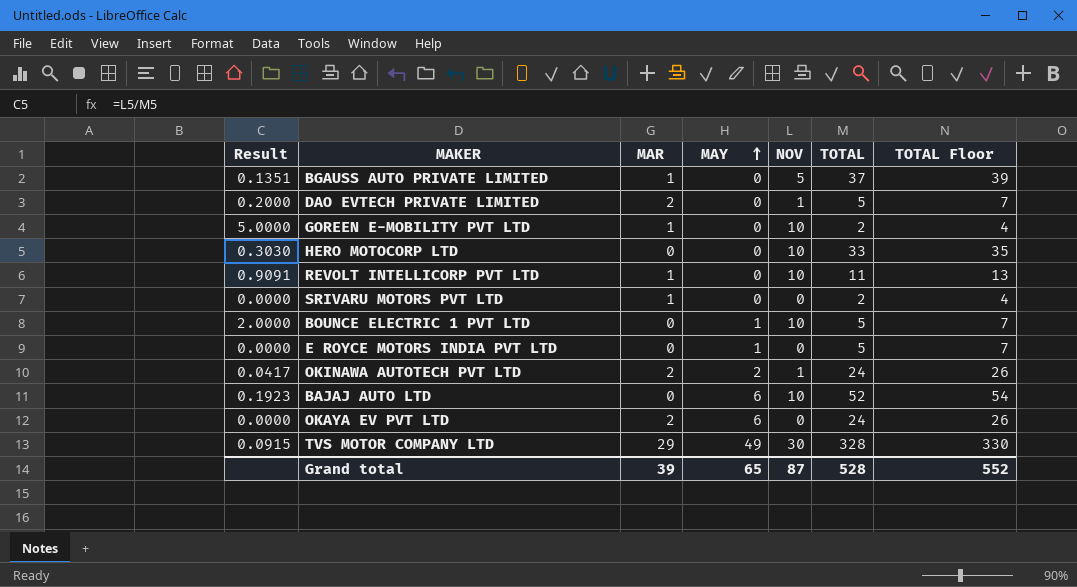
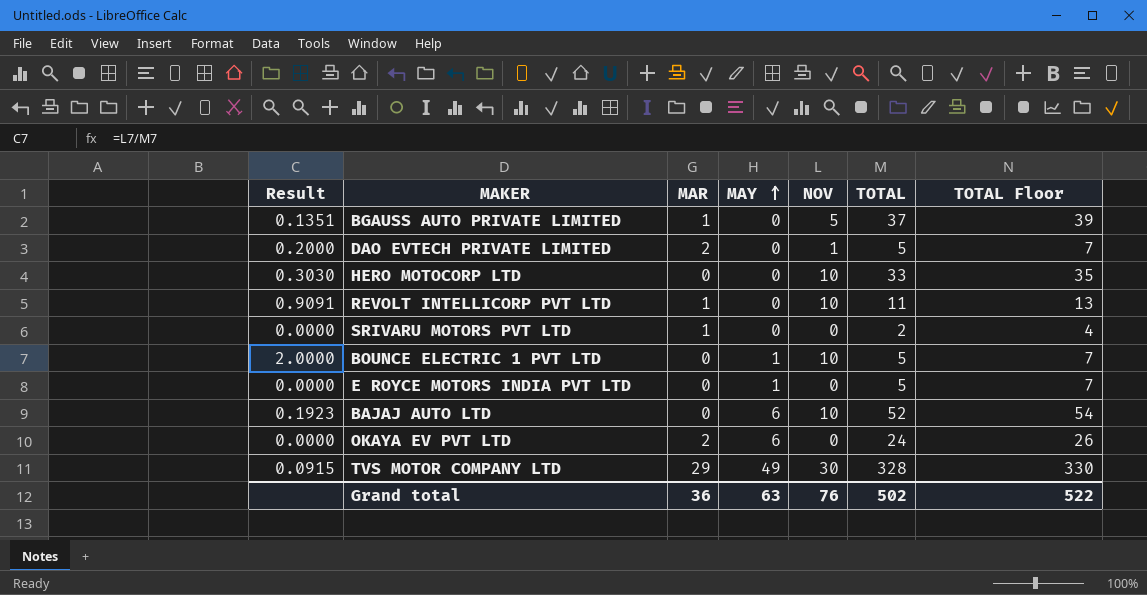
row GOREEN E-MOBILITY PVT LTD: 5.0000 | 1 | 0 | 10 | 2 | 4 -> none
row OKINAWA AUTOTECH PVT LTD: 0.0417 | 2 | 2 | 1 | 24 | 26 -> none
Grand total | MAR: 39 -> 36
Grand total | MAY: 65 -> 63
Grand total | NOV: 87 -> 76
Grand total | TOTAL: 528 -> 502
Grand total | TOTAL Floor: 552 -> 522

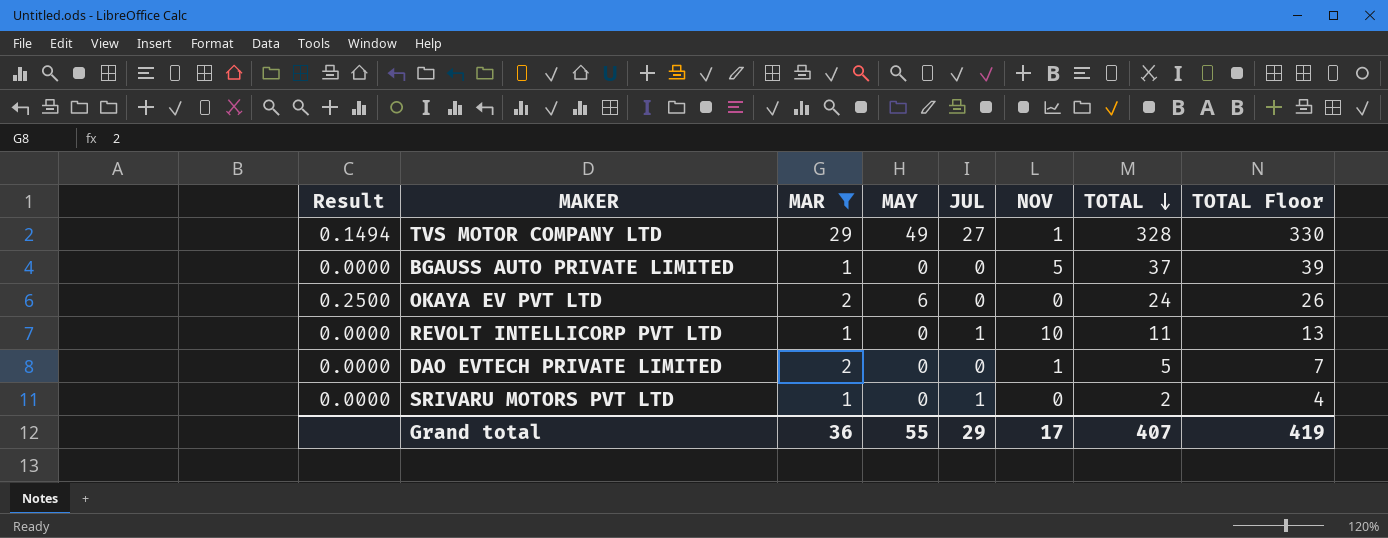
filter: none -> MAR != 0
row order: MAY ascending -> TOTAL descending
column Result | formula: [NOV] / [TOTAL] -> [MAY] / [TOTAL]
column JUL | position: none -> 5
TVS MOTOR COMPANY LTD | NOV: 30 -> 1
Grand total | MAY: 63 -> 55
Grand total | NOV: 76 -> 17
Grand total | TOTAL: 502 -> 407
Grand total | TOTAL Floor: 522 -> 419

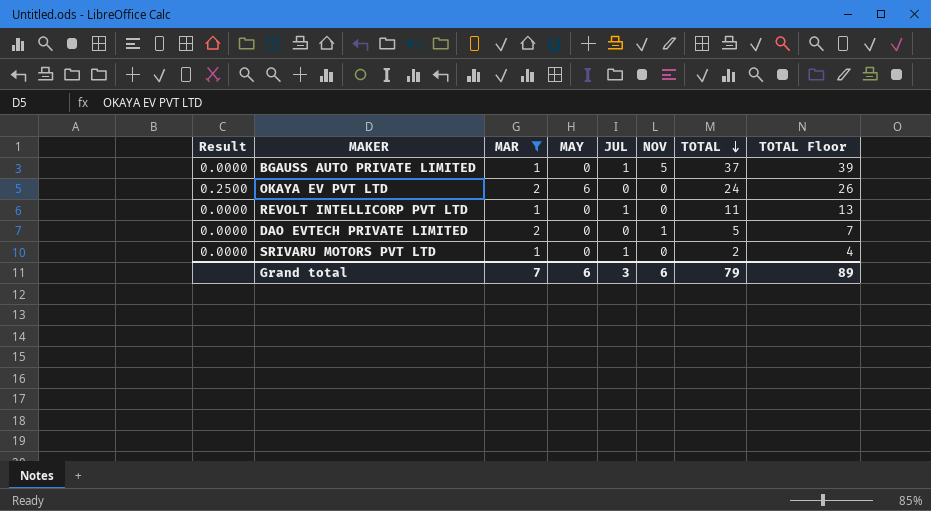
row TVS MOTOR COMPANY LTD: 0.1494 | 29 | 49 | 27 | 1 | 328 | 330 -> none
BGAUSS AUTO PRIVATE LIMITED | JUL: 0 -> 1
REVOLT INTELLICORP PVT LTD | NOV: 10 -> 0
Grand total | MAR: 36 -> 7
Grand total | MAY: 55 -> 6
Grand total | JUL: 29 -> 3
Grand total | NOV: 17 -> 6
Grand total | TOTAL: 407 -> 79
Grand total | TOTAL Floor: 419 -> 89

